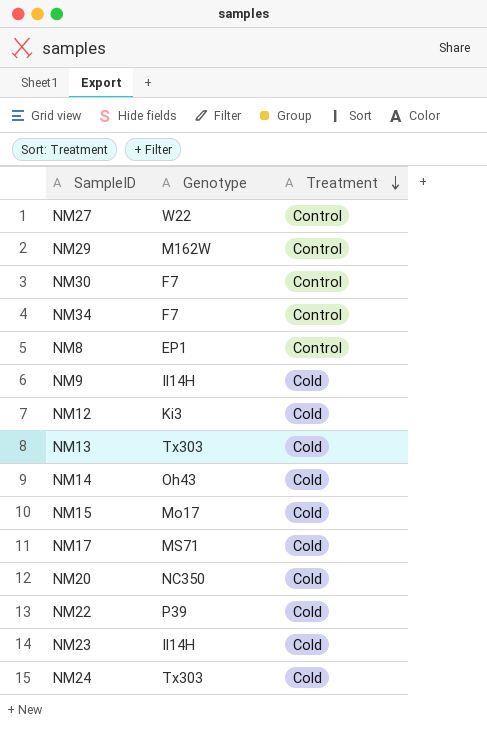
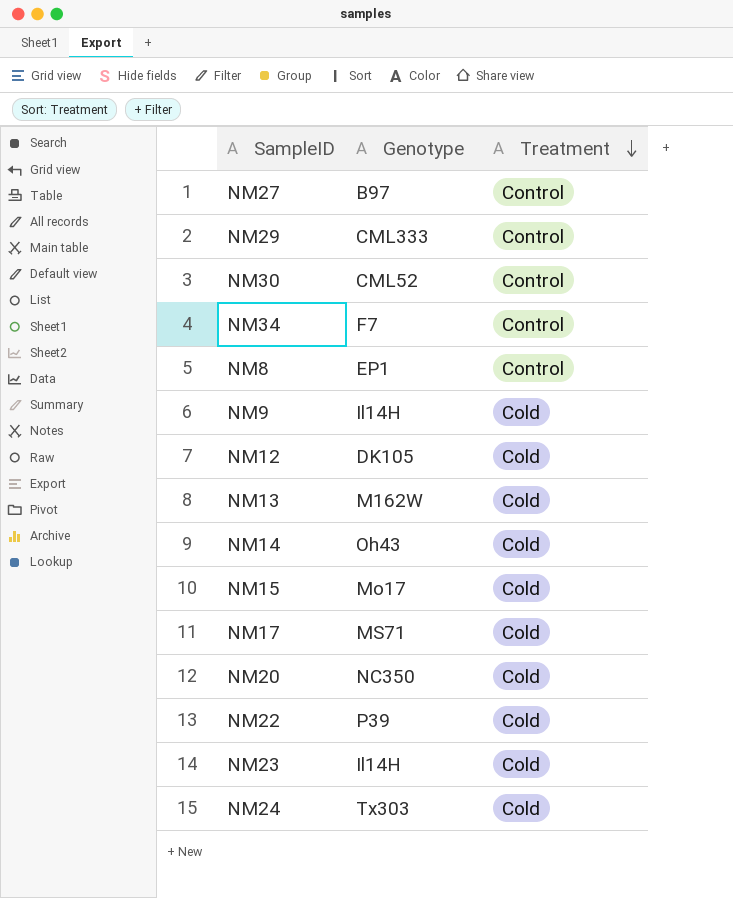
NM27 | Genotype: W22 -> B97
NM29 | Genotype: M162W -> CML333
NM30 | Genotype: F7 -> CML52
NM12 | Genotype: Ki3 -> DK105
NM13 | Genotype: Tx303 -> M162W

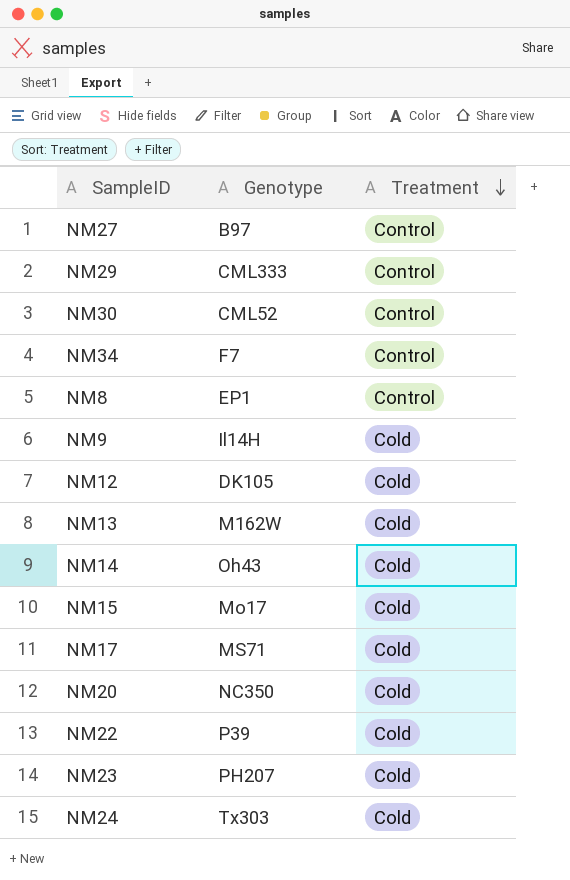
NM23 | Genotype: Il14H -> PH207

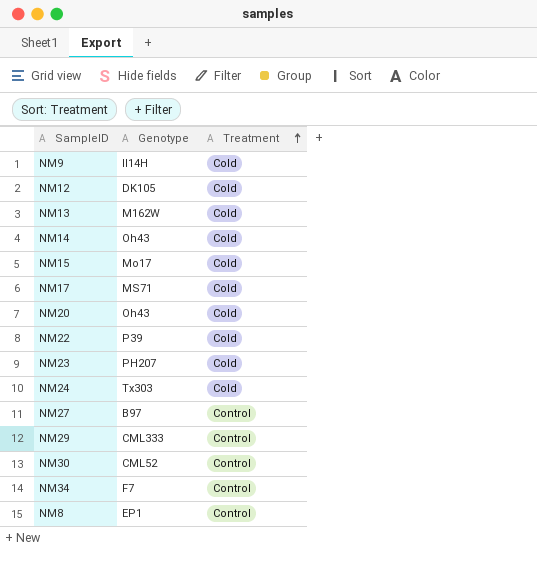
row order: Treatment descending -> Treatment ascending
NM20 | Genotype: NC350 -> Oh43

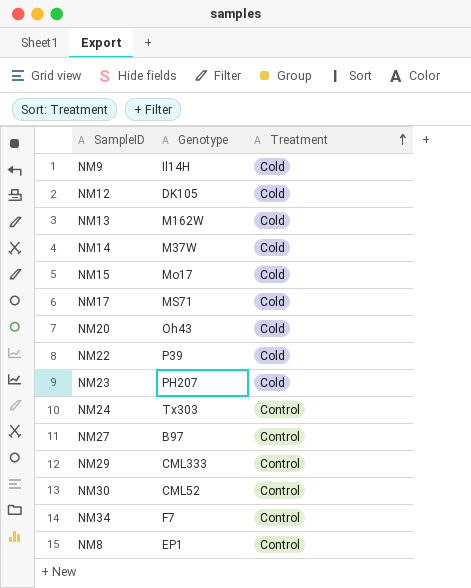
NM14 | Genotype: Oh43 -> M37W
NM24 | Treatment: Cold -> Control

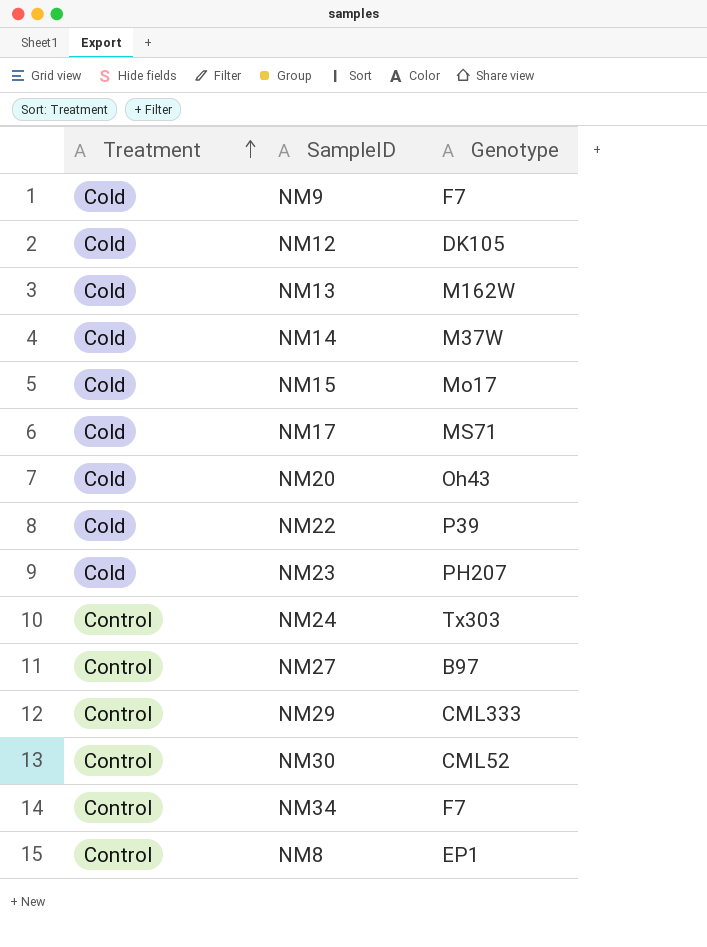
column Treatment | position: 3 -> 1
NM9 | Genotype: Il14H -> F7

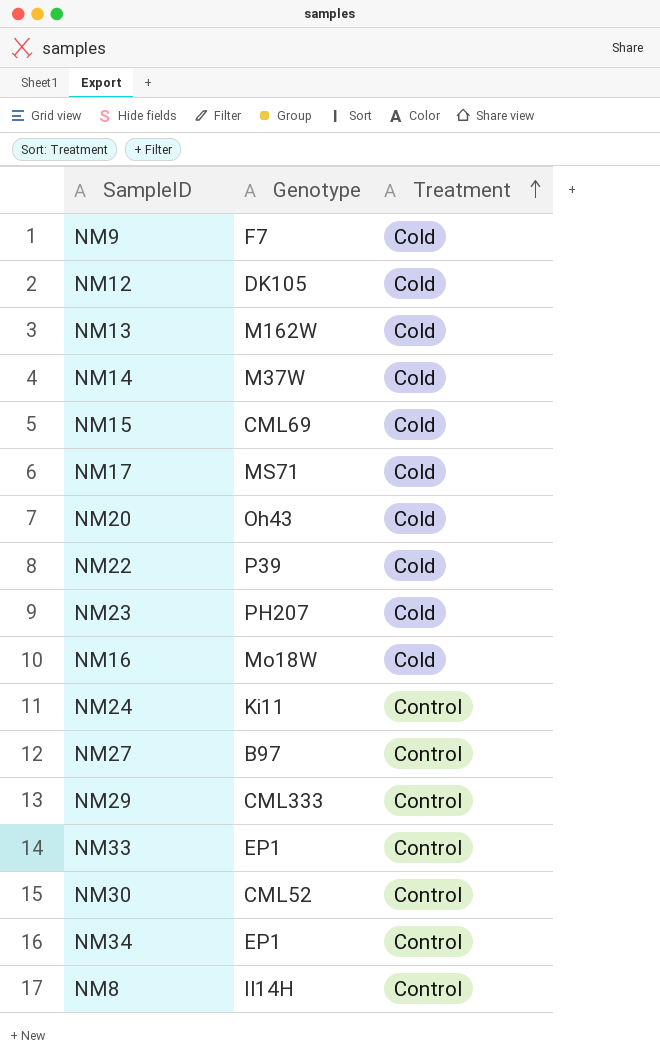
column Treatment | position: 1 -> 3
NM15 | Genotype: Mo17 -> CML69
row NM16: none -> Mo18W | Cold
NM24 | Genotype: Tx303 -> Ki11
row NM33: none -> EP1 | Control
NM34 | Genotype: F7 -> EP1
NM8 | Genotype: EP1 -> Il14H

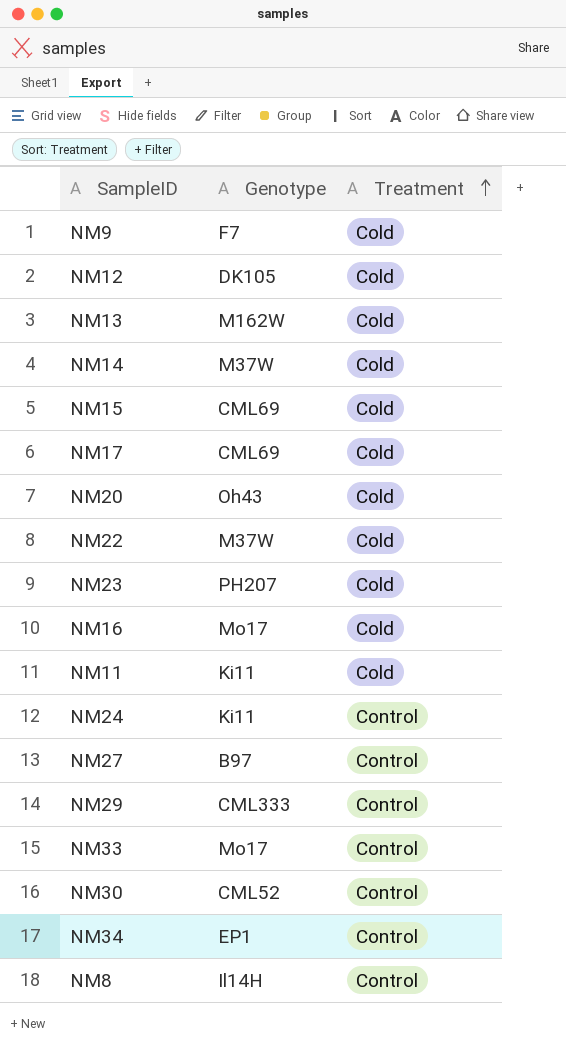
NM17 | Genotype: MS71 -> CML69
NM22 | Genotype: P39 -> M37W
NM16 | Genotype: Mo18W -> Mo17
row NM11: none -> Ki11 | Cold
NM33 | Genotype: EP1 -> Mo17

